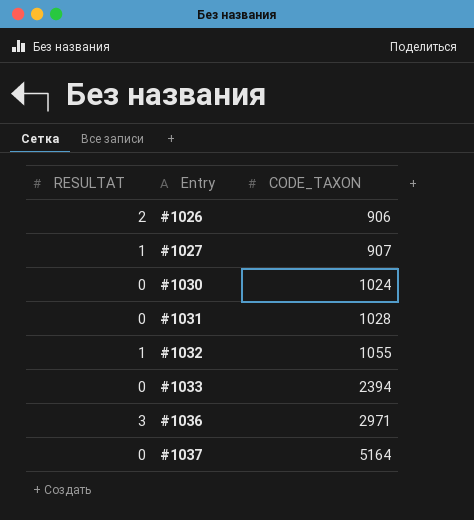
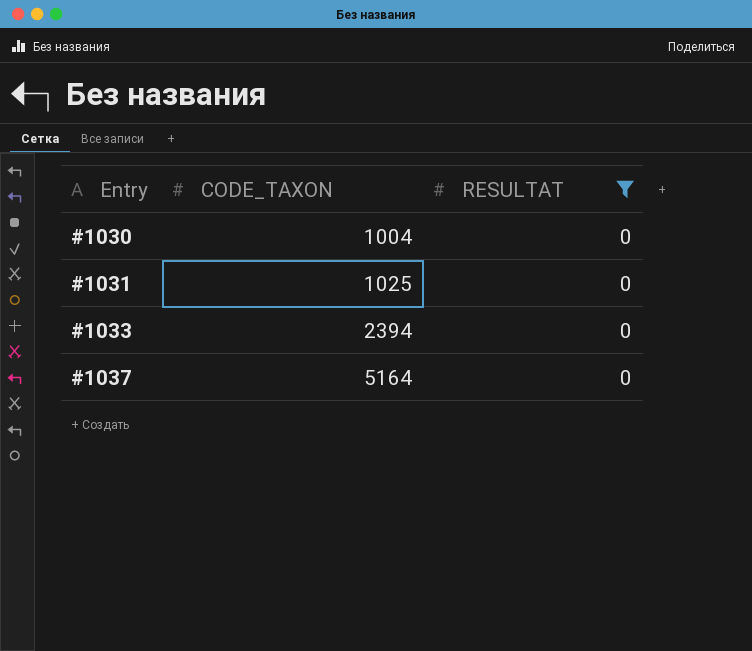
filter: none -> RESULTAT = 0
column RESULTAT | position: 1 -> 3
#1030 | CODE_TAXON: 1024 -> 1004
#1031 | CODE_TAXON: 1028 -> 1025

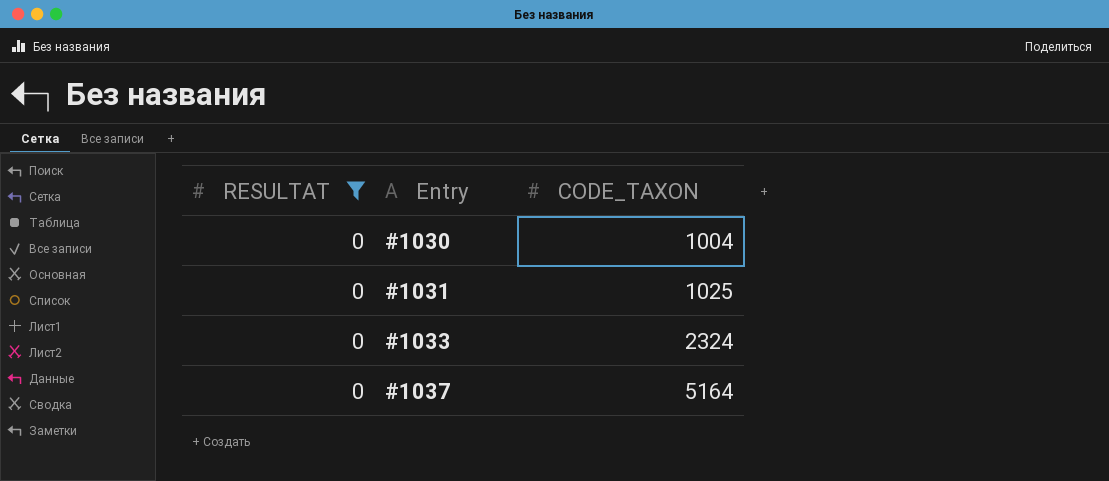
column RESULTAT | position: 3 -> 1
#1033 | CODE_TAXON: 2394 -> 2324

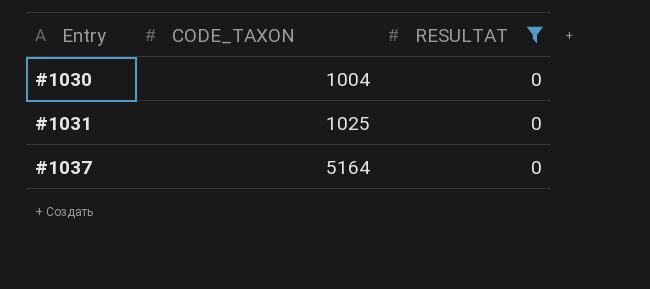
column RESULTAT | position: 1 -> 3
row #1033: 0 | 2324 -> none

